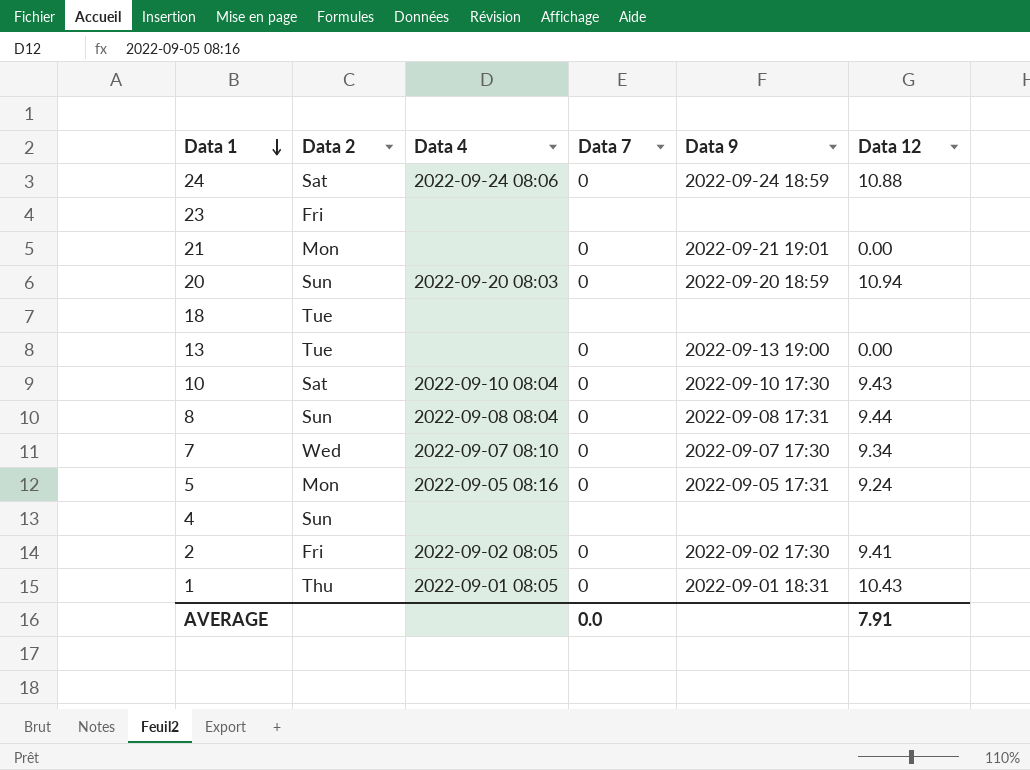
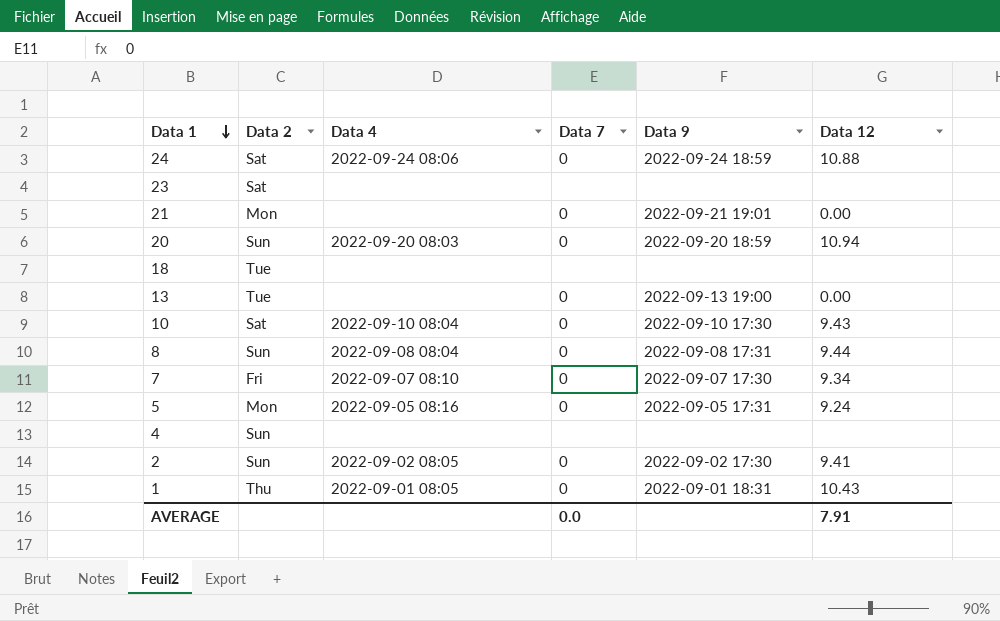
23 | Data 2: Fri -> Sat
7 | Data 2: Wed -> Fri
2 | Data 2: Fri -> Sun

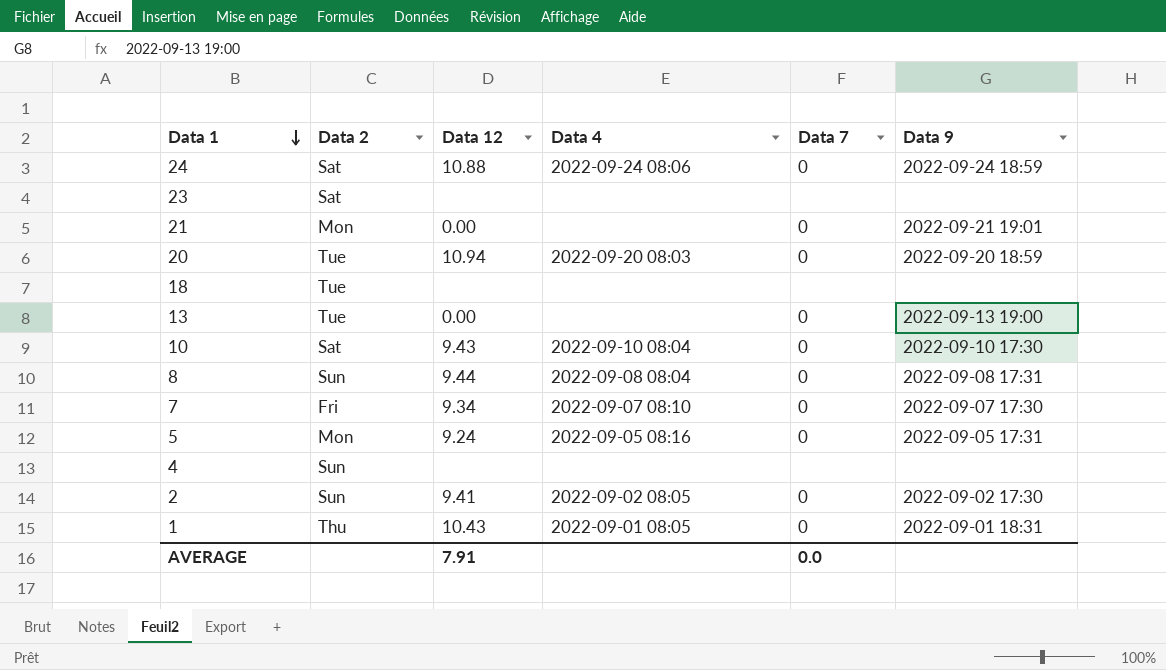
column Data 12 | position: 6 -> 3
20 | Data 2: Sun -> Tue

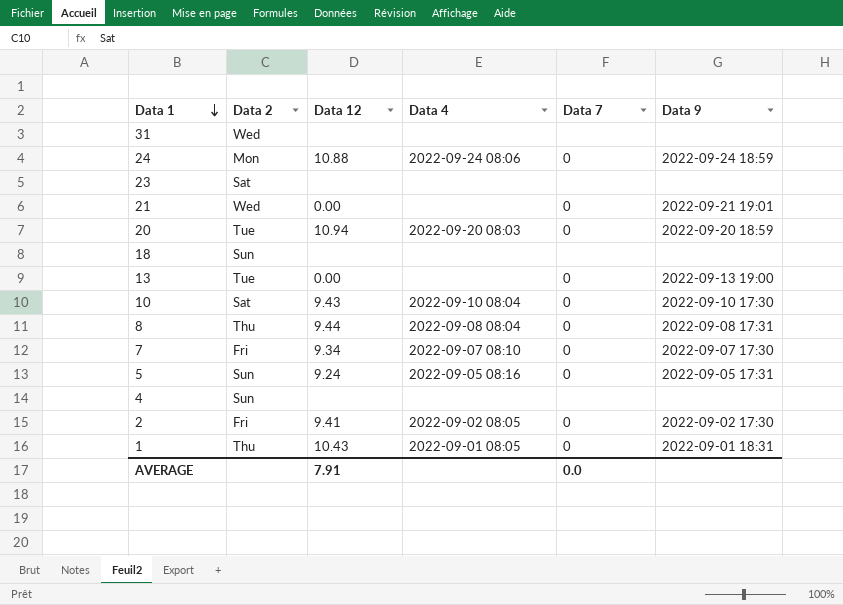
row 31: none -> Wed | none | none | none | none
24 | Data 2: Sat -> Mon
21 | Data 2: Mon -> Wed
18 | Data 2: Tue -> Sun
8 | Data 2: Sun -> Thu
5 | Data 2: Mon -> Sun
2 | Data 2: Sun -> Fri

